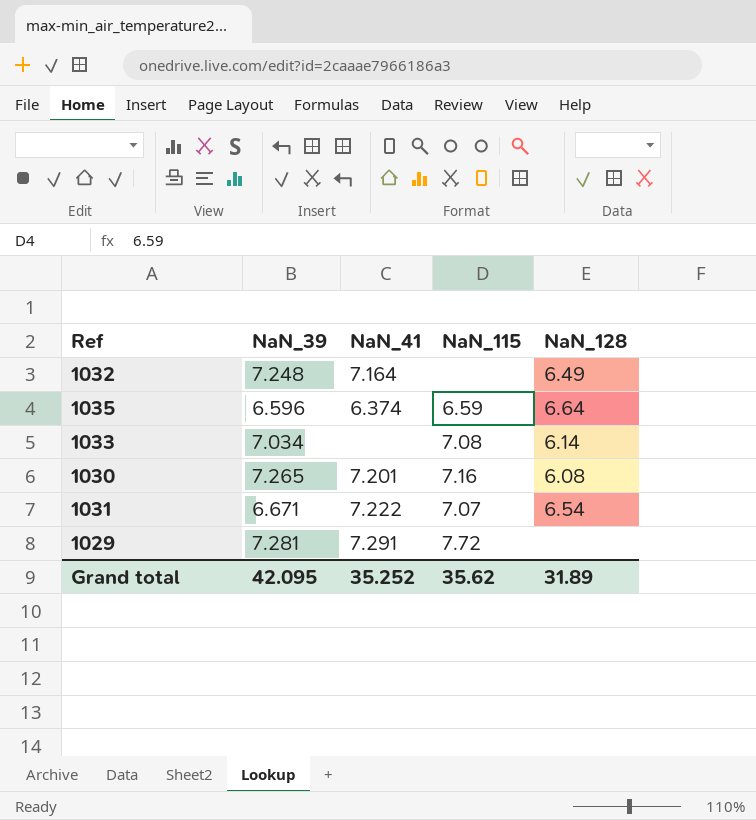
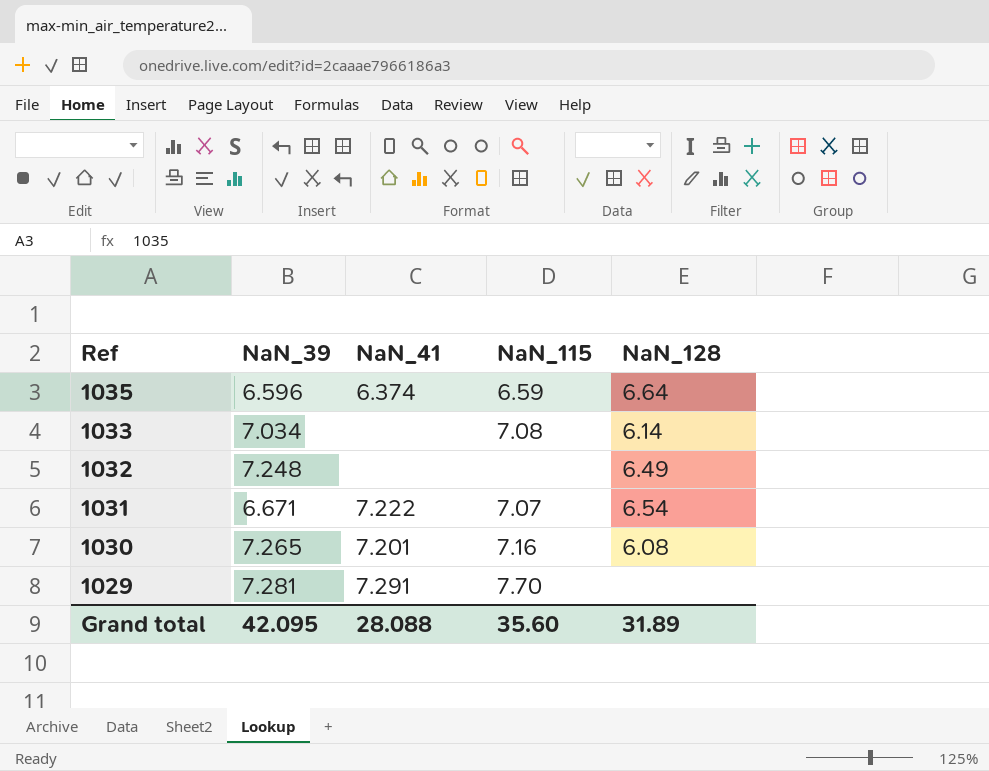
row order: none -> Ref descending
1032 | NaN_41: 7.164 -> none
1029 | NaN_115: 7.72 -> 7.70
Grand total | NaN_41: 35.252 -> 28.088
Grand total | NaN_115: 35.62 -> 35.60

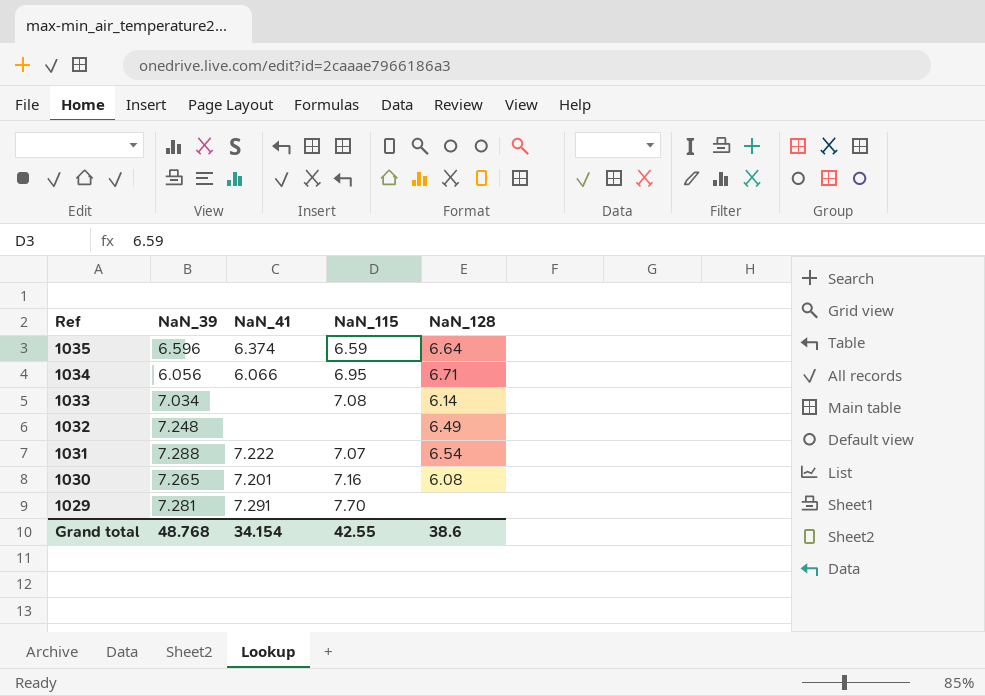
row 1034: none -> 6.056 | 6.066 | 6.95 | 6.71
1031 | NaN_39: 6.671 -> 7.288
Grand total | NaN_39: 42.095 -> 48.768
Grand total | NaN_41: 28.088 -> 34.154
Grand total | NaN_115: 35.60 -> 42.55
Grand total | NaN_128: 31.89 -> 38.6

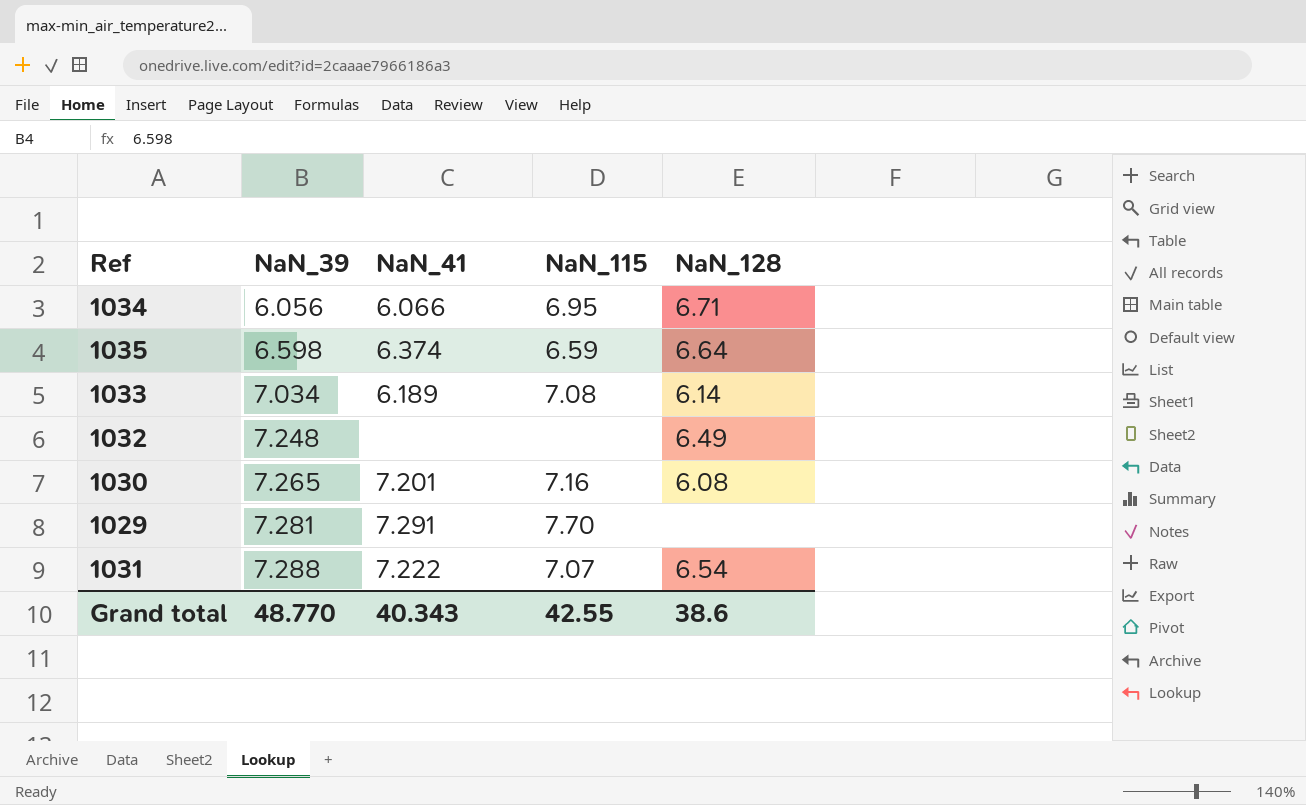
row order: Ref descending -> NaN_39 ascending
1035 | NaN_39: 6.596 -> 6.598
1033 | NaN_41: none -> 6.189
Grand total | NaN_39: 48.768 -> 48.770
Grand total | NaN_41: 34.154 -> 40.343

